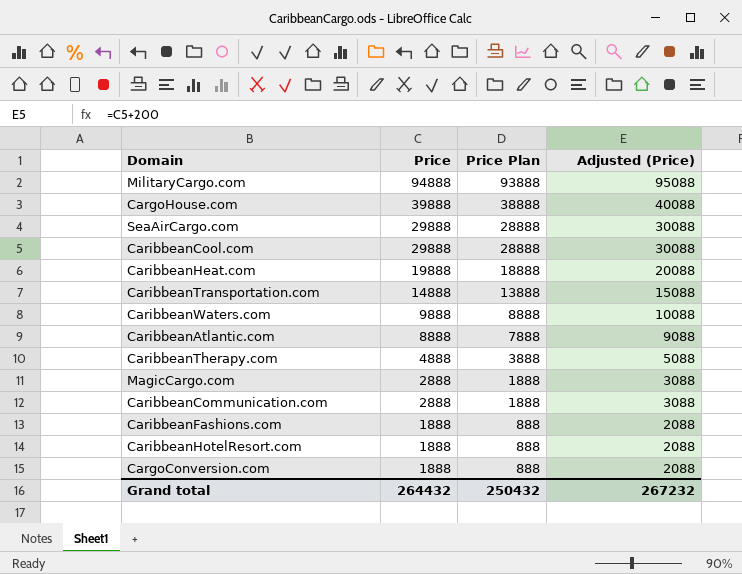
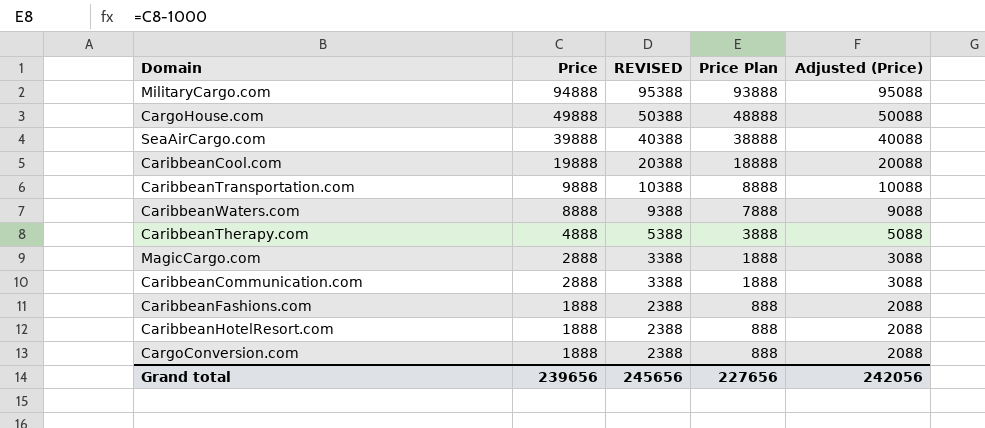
column REVISED | formula: none -> [Price] + 500
row CaribbeanHeat.com: 19888 | 18888 | 20088 -> none
row CaribbeanAtlantic.com: 8888 | 7888 | 9088 -> none
CargoHouse.com | Price: 39888 -> 49888
CargoHouse.com | Price Plan: 38888 -> 48888
CargoHouse.com | Adjusted (Price): 40088 -> 50088
SeaAirCargo.com | Price: 29888 -> 39888
SeaAirCargo.com | Price Plan: 28888 -> 38888
SeaAirCargo.com | Adjusted (Price): 30088 -> 40088
CaribbeanCool.com | Price: 29888 -> 19888
CaribbeanCool.com | Price Plan: 28888 -> 18888
CaribbeanCool.com | Adjusted (Price): 30088 -> 20088
CaribbeanTransportation.com | Price: 14888 -> 9888
CaribbeanTransportation.com | Price Plan: 13888 -> 8888
CaribbeanTransportation.com | Adjusted (Price): 15088 -> 10088
CaribbeanWaters.com | Price: 9888 -> 8888
CaribbeanWaters.com | Price Plan: 8888 -> 7888
CaribbeanWaters.com | Adjusted (Price): 10088 -> 9088
Grand total | Price: 264432 -> 239656
Grand total | Price Plan: 250432 -> 227656
Grand total | Adjusted (Price): 267232 -> 242056

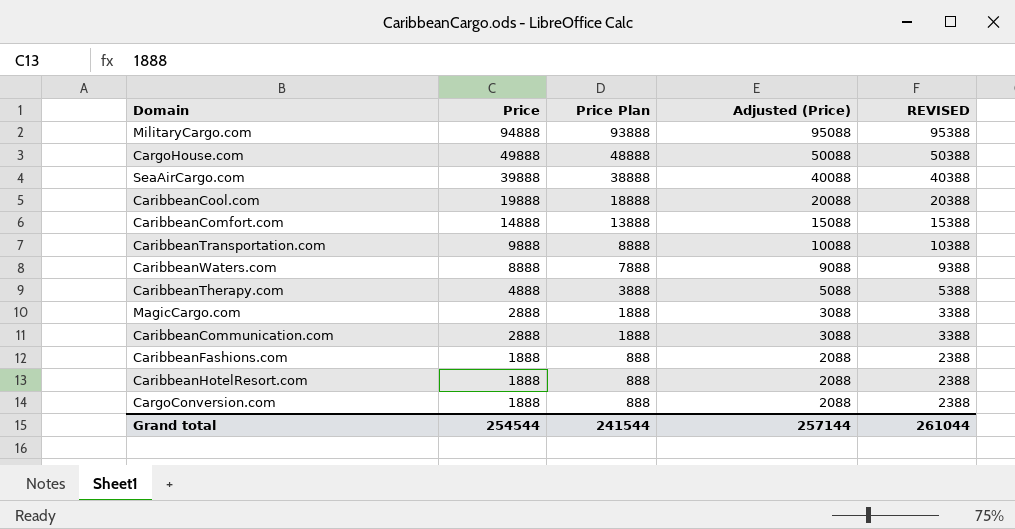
column REVISED | position: 3 -> 5
row CaribbeanComfort.com: none -> 14888 | 13888 | 15088 | 15388
Grand total | Price: 239656 -> 254544
Grand total | Price Plan: 227656 -> 241544
Grand total | Adjusted (Price): 242056 -> 257144
Grand total | REVISED: 245656 -> 261044

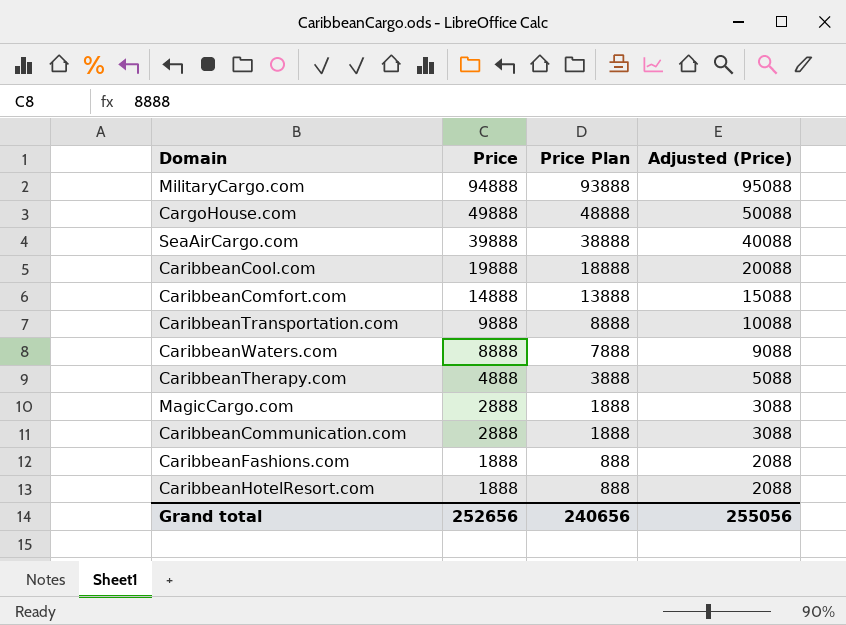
column REVISED | formula: [Price] + 500 -> none
row CargoConversion.com: 1888 | 888 | 2088 | 2388 -> none
Grand total | Price: 254544 -> 252656
Grand total | Price Plan: 241544 -> 240656
Grand total | Adjusted (Price): 257144 -> 255056

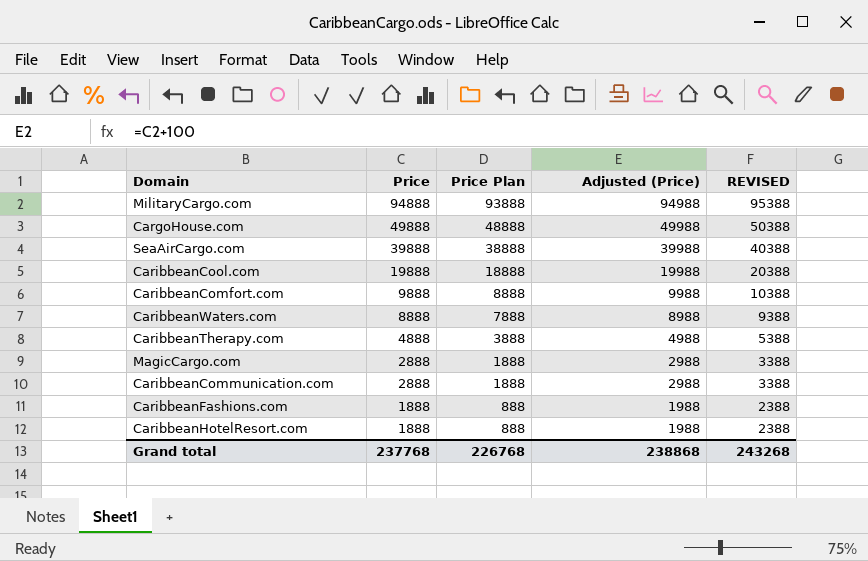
column Adjusted (Price) | formula: [Price] + 200 -> [Price] + 100
column REVISED | formula: none -> [Price] + 500
row CaribbeanTransportation.com: 9888 | 8888 | 10088 -> none
CaribbeanComfort.com | Price: 14888 -> 9888
CaribbeanComfort.com | Price Plan: 13888 -> 8888
Grand total | Price: 252656 -> 237768
Grand total | Price Plan: 240656 -> 226768
Grand total | Adjusted (Price): 255056 -> 238868

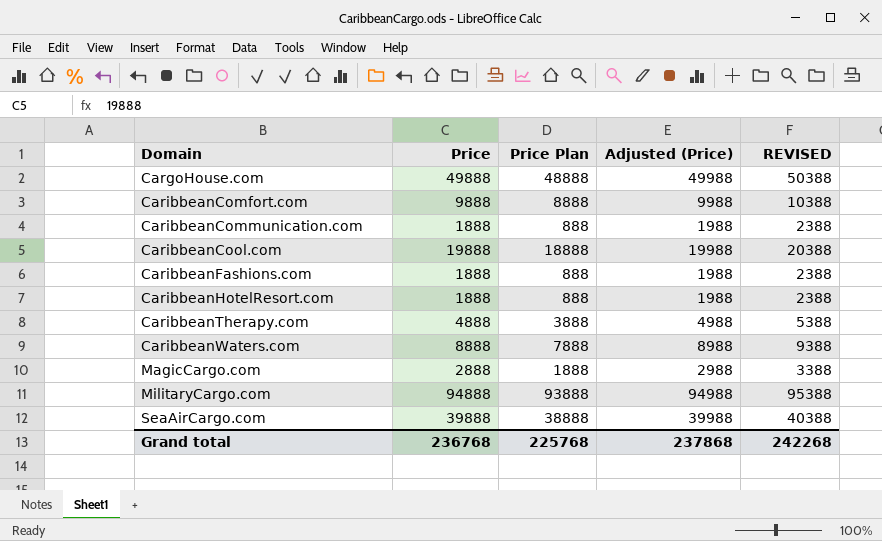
row order: Price descending -> Domain ascending
CaribbeanCommunication.com | Price: 2888 -> 1888
CaribbeanCommunication.com | Price Plan: 1888 -> 888
CaribbeanCommunication.com | Adjusted (Price): 2988 -> 1988
CaribbeanCommunication.com | REVISED: 3388 -> 2388
Grand total | Price: 237768 -> 236768
Grand total | Price Plan: 226768 -> 225768
Grand total | Adjusted (Price): 238868 -> 237868
Grand total | REVISED: 243268 -> 242268

